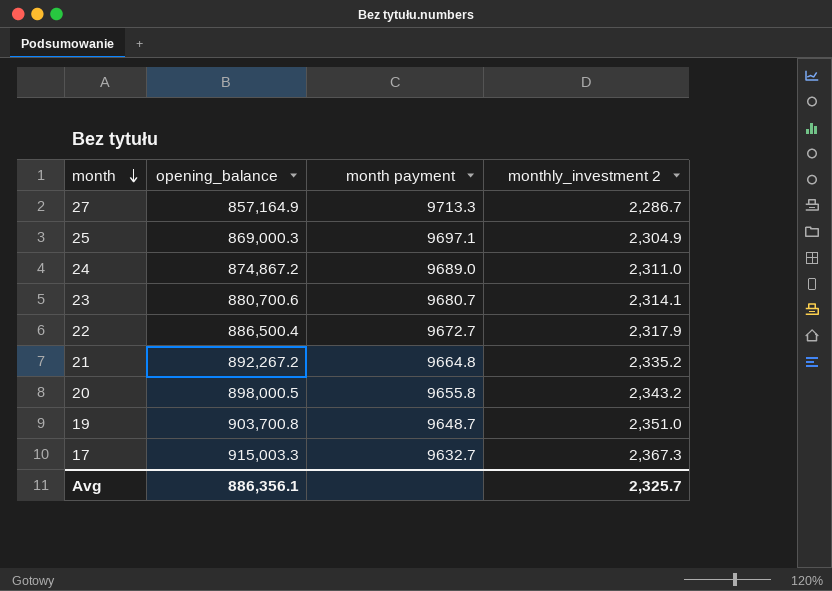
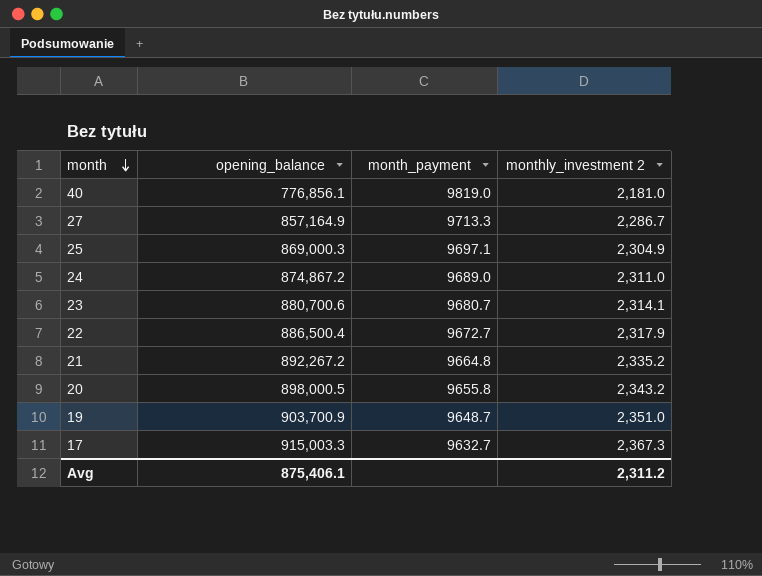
column name: month payment -> month_payment
row 40: none -> 776,856.1 | 9819.0 | 2,181.0
19 | opening_balance: 903,700.8 -> 903,700.9
Avg | opening_balance: 886,356.1 -> 875,406.1
Avg | monthly_investment 2: 2,325.7 -> 2,311.2

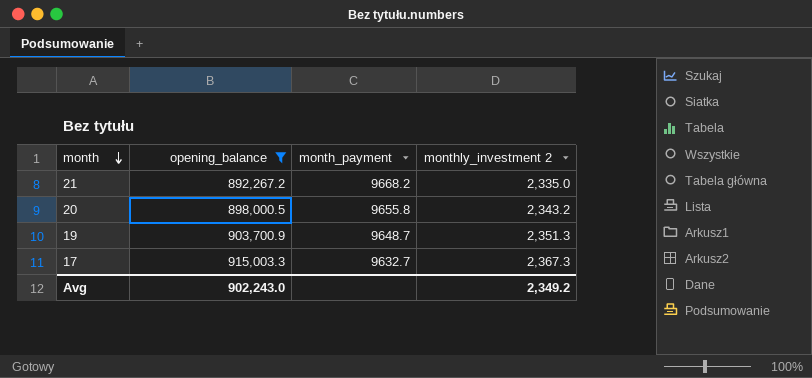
filter: none -> opening_balance >= 892,267.2
21 | month_payment: 9664.8 -> 9668.2
21 | monthly_investment 2: 2,335.2 -> 2,335.0
19 | monthly_investment 2: 2,351.0 -> 2,351.3
Avg | opening_balance: 875,406.1 -> 902,243.0
Avg | monthly_investment 2: 2,311.2 -> 2,349.2

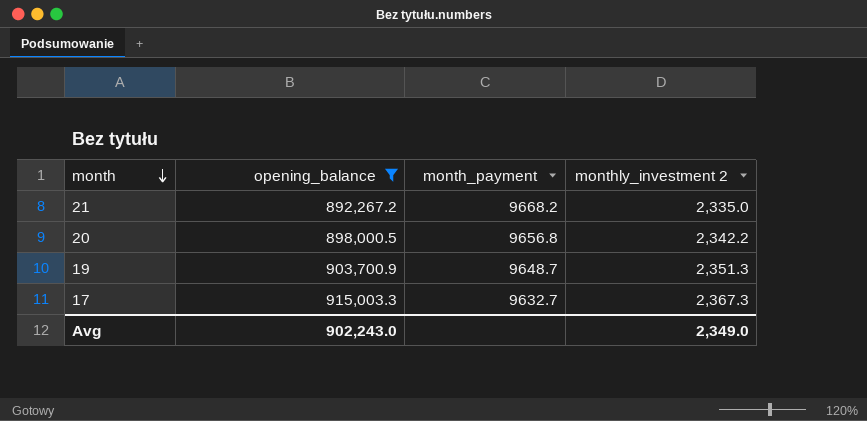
20 | month_payment: 9655.8 -> 9656.8
20 | monthly_investment 2: 2,343.2 -> 2,342.2
Avg | monthly_investment 2: 2,349.2 -> 2,349.0

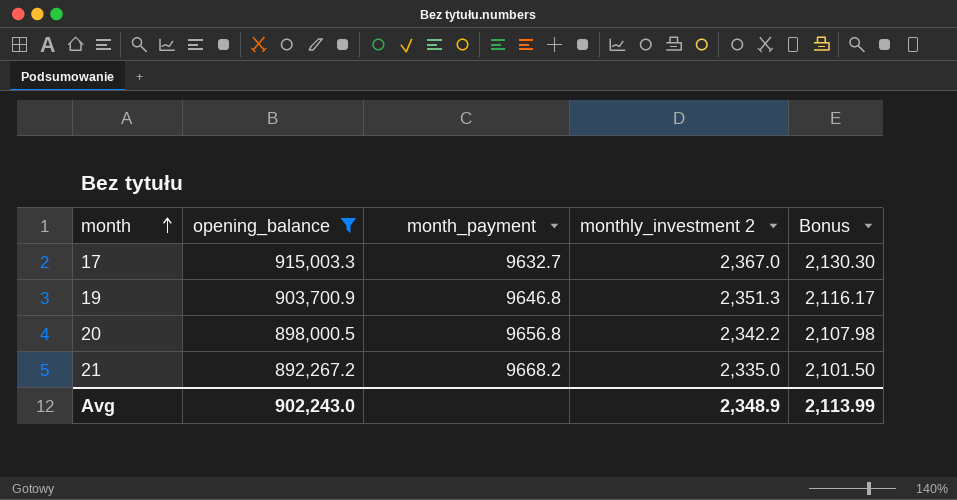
row order: month descending -> month ascending
column Bonus | formula: none -> [monthly_investment 2] * 0.9
17 | monthly_investment 2: 2,367.3 -> 2,367.0
19 | month_payment: 9648.7 -> 9646.8
Avg | monthly_investment 2: 2,349.0 -> 2,348.9

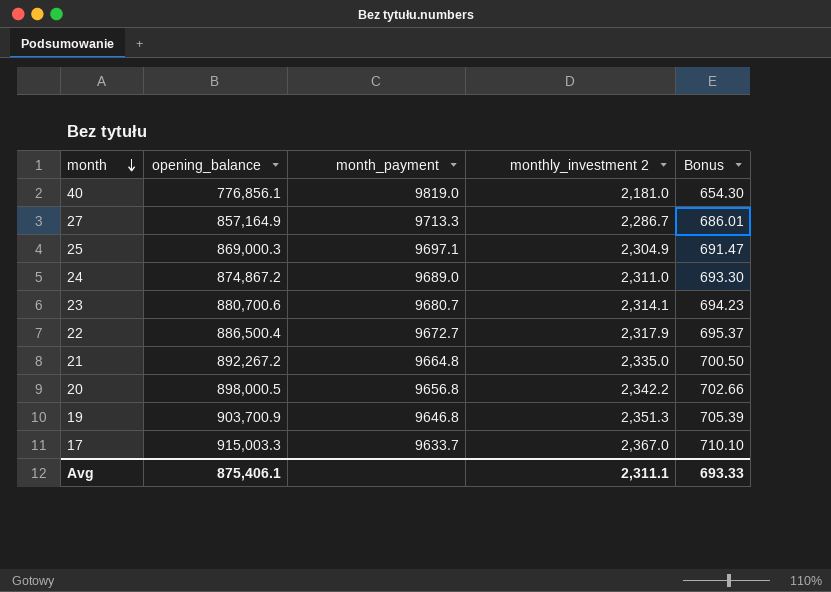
filter: opening_balance >= 892,267.2 -> none
row order: month ascending -> month descending
column Bonus | formula: [monthly_investment 2] * 0.9 -> [monthly_investment 2] * 0.3
21 | month_payment: 9668.2 -> 9664.8
17 | month_payment: 9632.7 -> 9633.7
Avg | opening_balance: 902,243.0 -> 875,406.1
Avg | monthly_investment 2: 2,348.9 -> 2,311.1
Avg | Bonus: 2,113.99 -> 693.33

